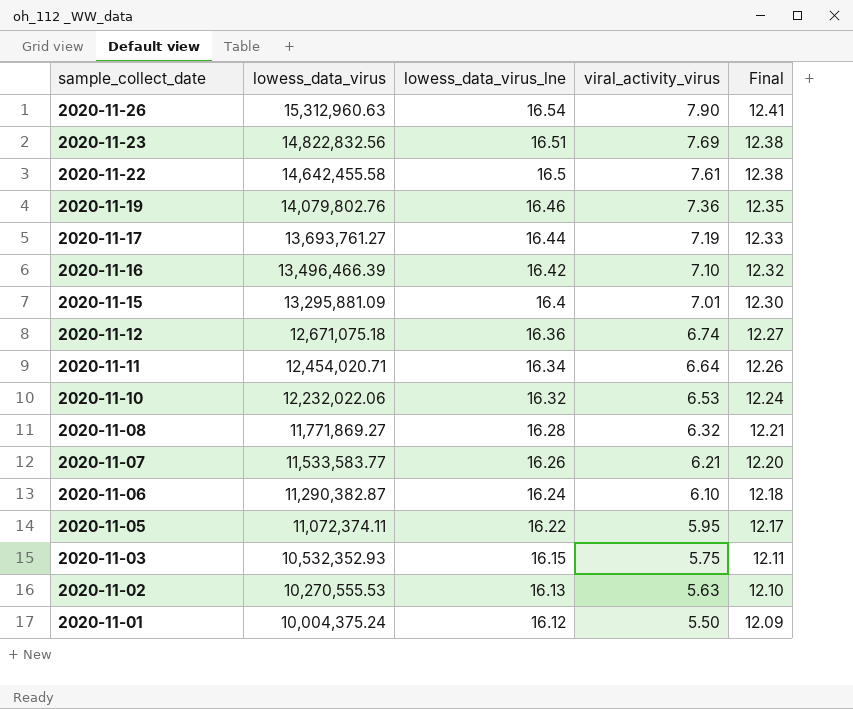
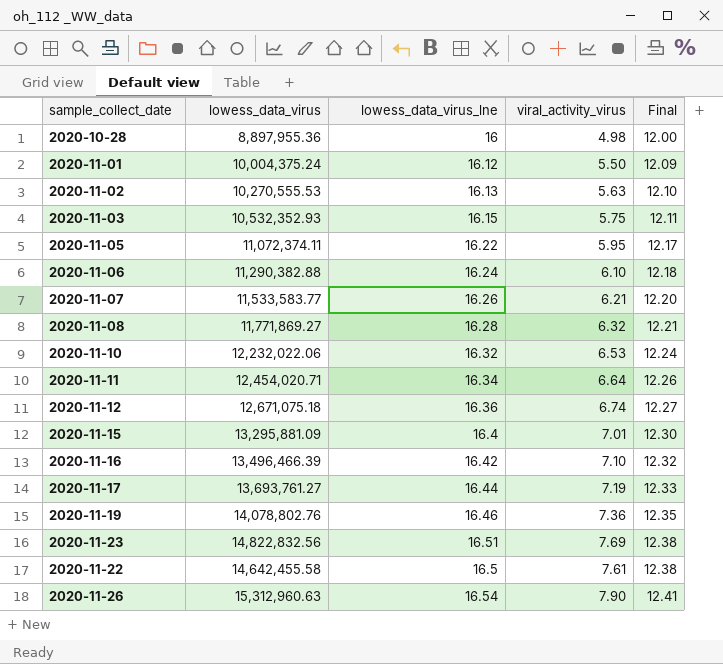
row order: sample_collect_date descending -> Final ascending
row 2020-10-28: none -> 8,897,955.36 | 16 | 4.98 | 12.00
2020-11-06 | lowess_data_virus: 11,290,382.87 -> 11,290,382.88
2020-11-19 | lowess_data_virus: 14,079,802.76 -> 14,078,802.76

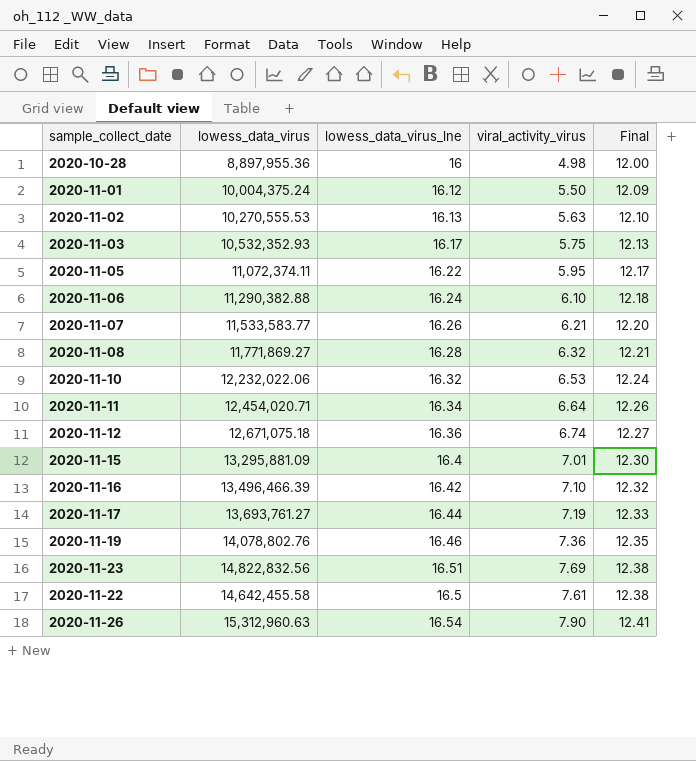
2020-11-03 | lowess_data_virus_lne: 16.15 -> 16.17
2020-11-03 | Final: 12.11 -> 12.13

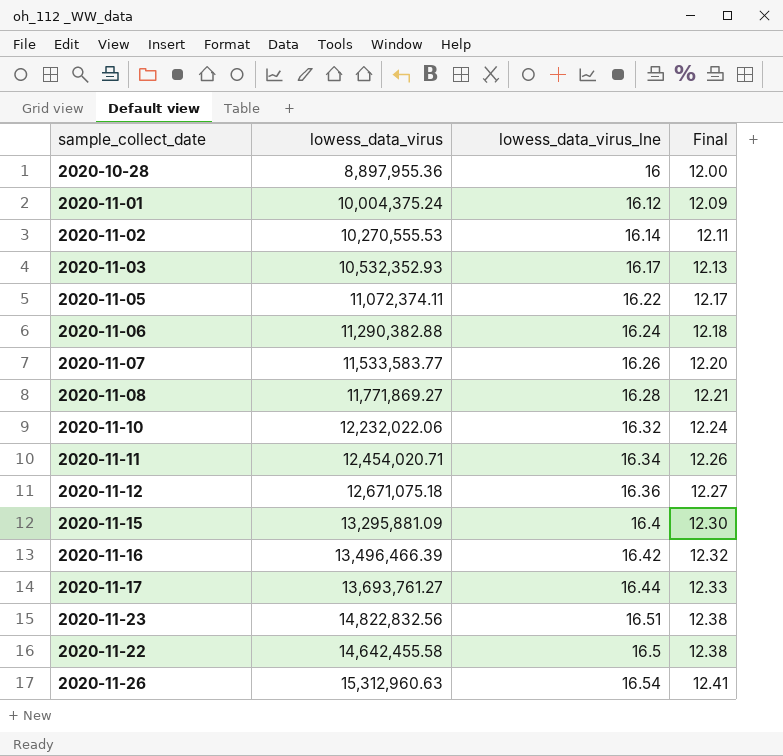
column viral_activity_virus | position: 4 -> none
row 2020-11-19: 14,078,802.76 | 16.46 | 7.36 | 12.35 -> none
2020-11-02 | lowess_data_virus_lne: 16.13 -> 16.14
2020-11-02 | Final: 12.10 -> 12.11

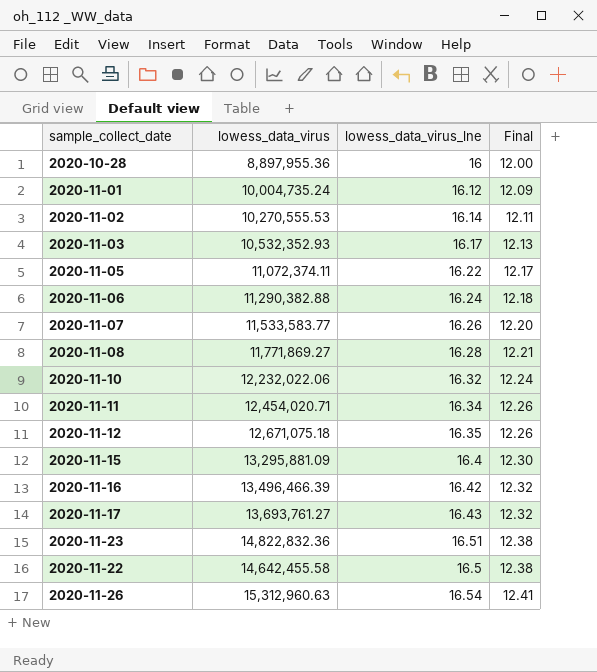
2020-11-01 | lowess_data_virus: 10,004,375.24 -> 10,004,735.24
2020-11-12 | lowess_data_virus_lne: 16.36 -> 16.35
2020-11-12 | Final: 12.27 -> 12.26
2020-11-17 | lowess_data_virus_lne: 16.44 -> 16.43
2020-11-17 | Final: 12.33 -> 12.32
2020-11-23 | lowess_data_virus: 14,822,832.56 -> 14,822,832.36

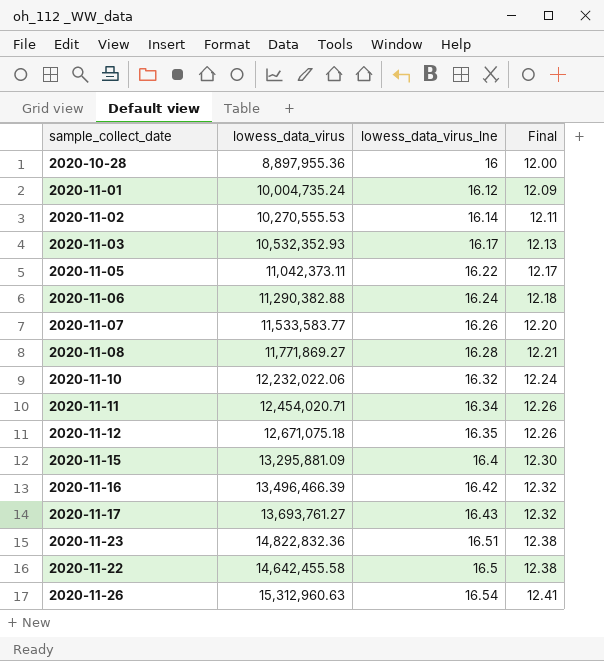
2020-11-05 | lowess_data_virus: 11,072,374.11 -> 11,042,373.11

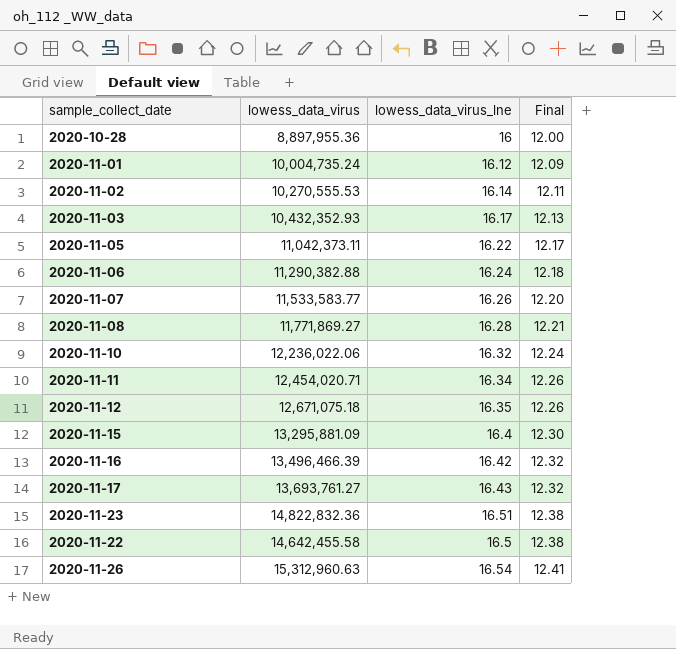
2020-11-03 | lowess_data_virus: 10,532,352.93 -> 10,432,352.93
2020-11-10 | lowess_data_virus: 12,232,022.06 -> 12,236,022.06

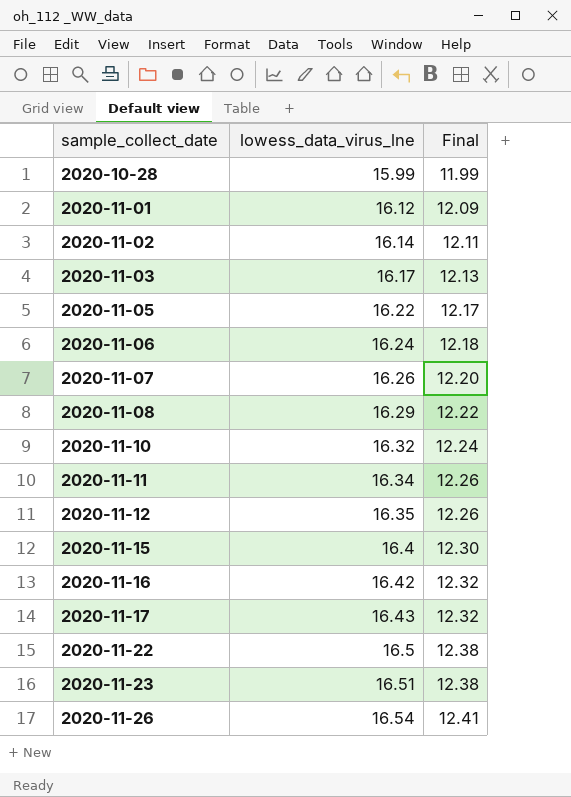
row order: Final ascending -> sample_collect_date ascending
column lowess_data_virus | position: 2 -> none
2020-10-28 | lowess_data_virus_lne: 16 -> 15.99
2020-10-28 | Final: 12.00 -> 11.99
2020-11-08 | lowess_data_virus_lne: 16.28 -> 16.29
2020-11-08 | Final: 12.21 -> 12.22

